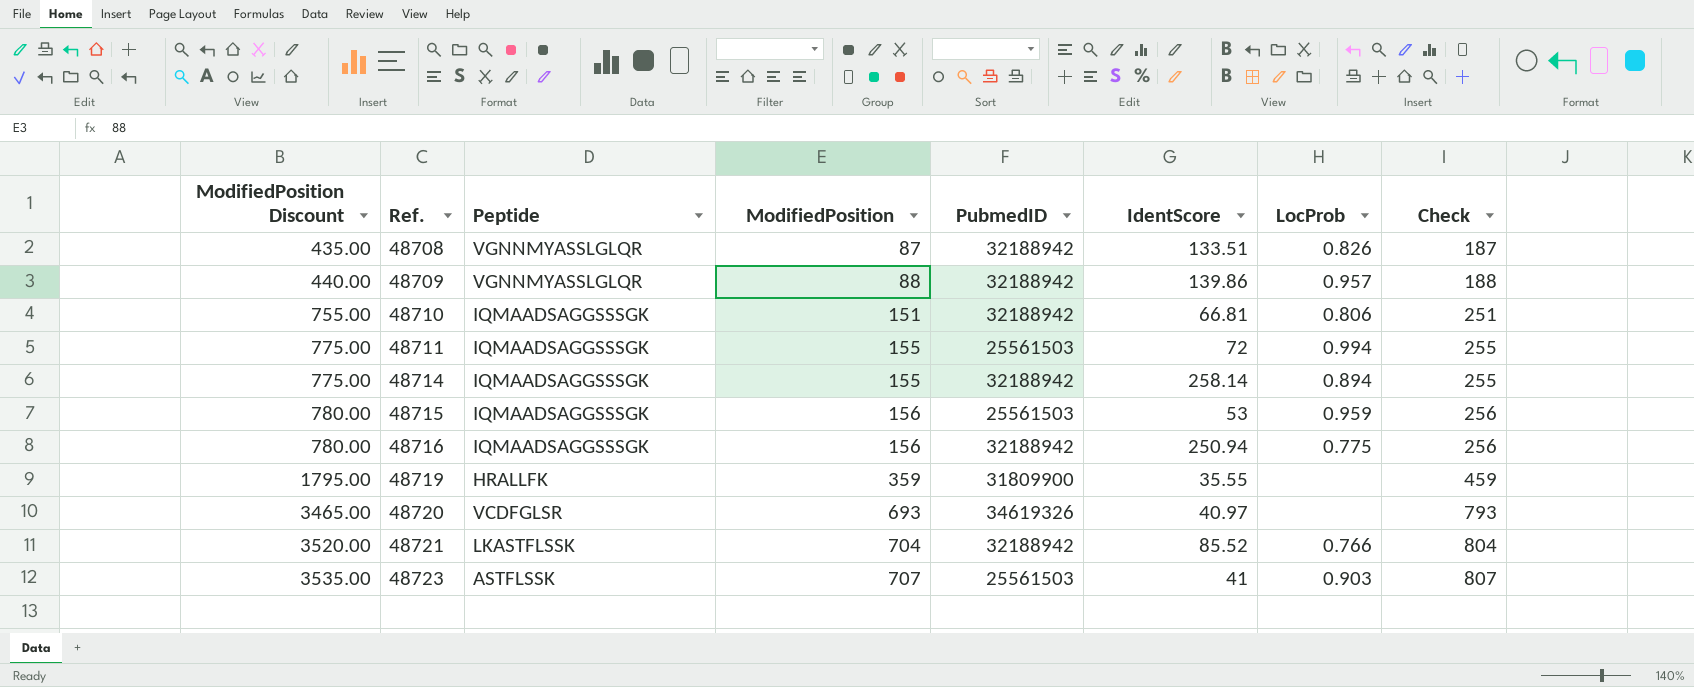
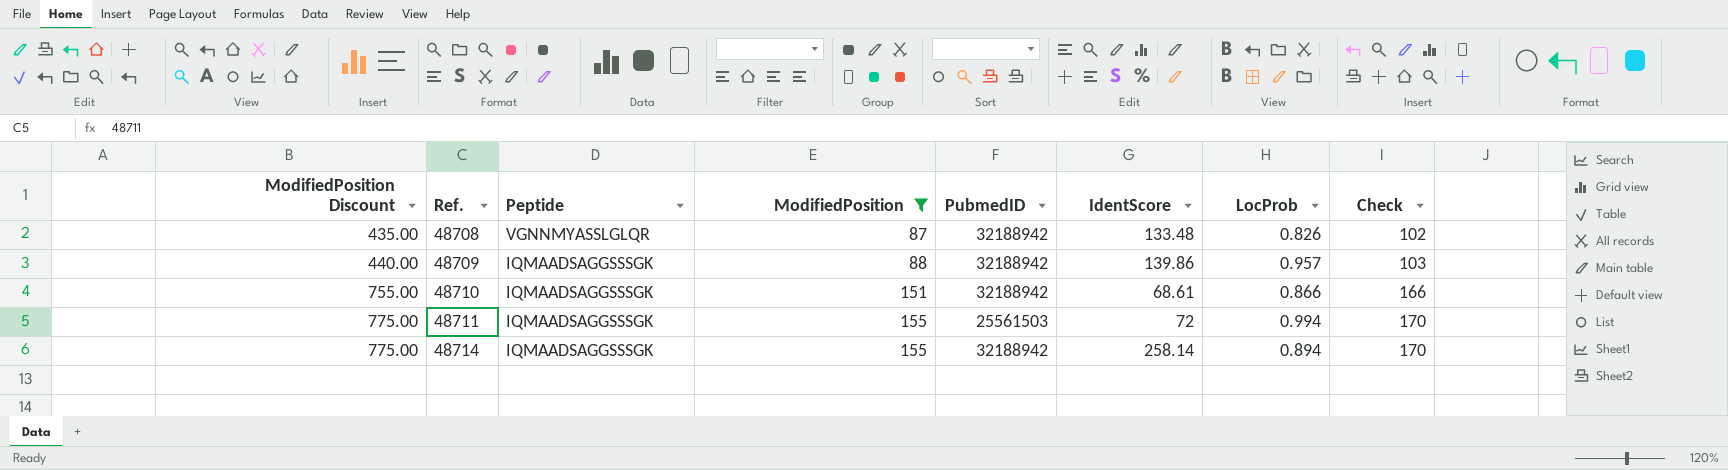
filter: none -> ModifiedPosition <= 155
column Check | formula: [ModifiedPosition] + 100 -> [ModifiedPosition] + 15
48708 | IdentScore: 133.51 -> 133.48
48709 | Peptide: VGNNMYASSLGLQR -> IQMAADSAGGSSSGK
48710 | IdentScore: 66.81 -> 68.61
48710 | LocProb: 0.806 -> 0.866

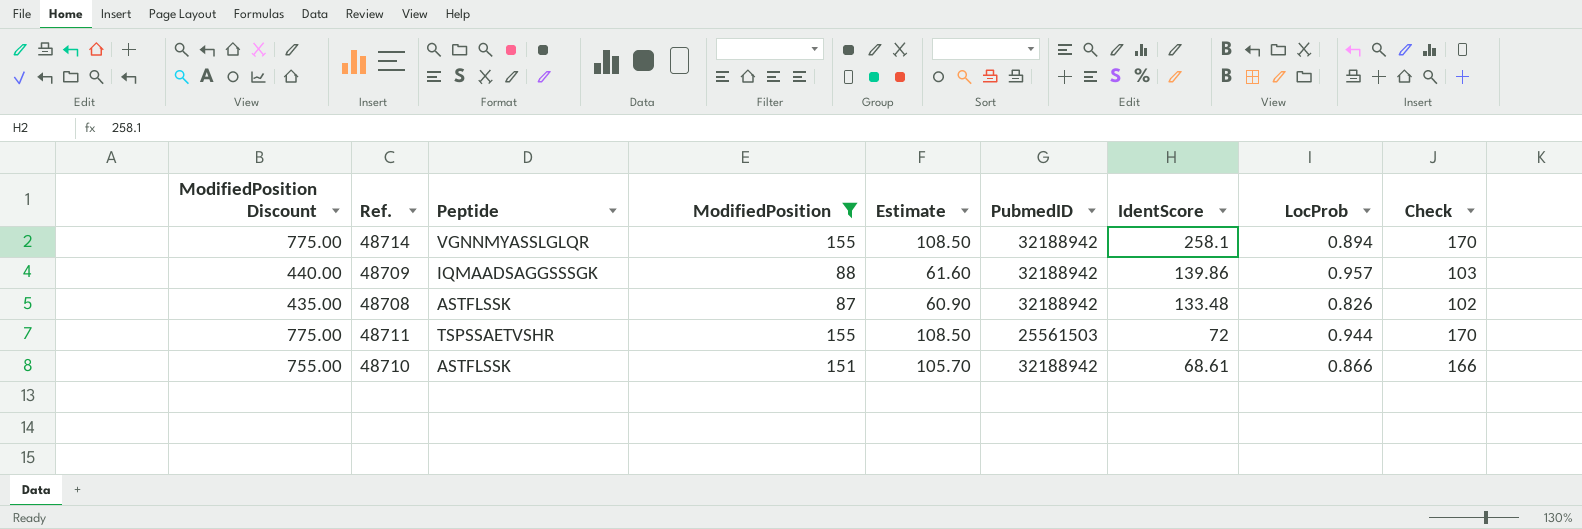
row order: ModifiedPosition Discount ascending -> IdentScore descending
column Estimate | formula: none -> [ModifiedPosition] * 0.7
48714 | Peptide: IQMAADSAGGSSSGK -> VGNNMYASSLGLQR
48714 | IdentScore: 258.14 -> 258.1
48708 | Peptide: VGNNMYASSLGLQR -> ASTFLSSK
48711 | Peptide: IQMAADSAGGSSSGK -> TSPSSAETVSHR
48711 | LocProb: 0.994 -> 0.944
48710 | Peptide: IQMAADSAGGSSSGK -> ASTFLSSK

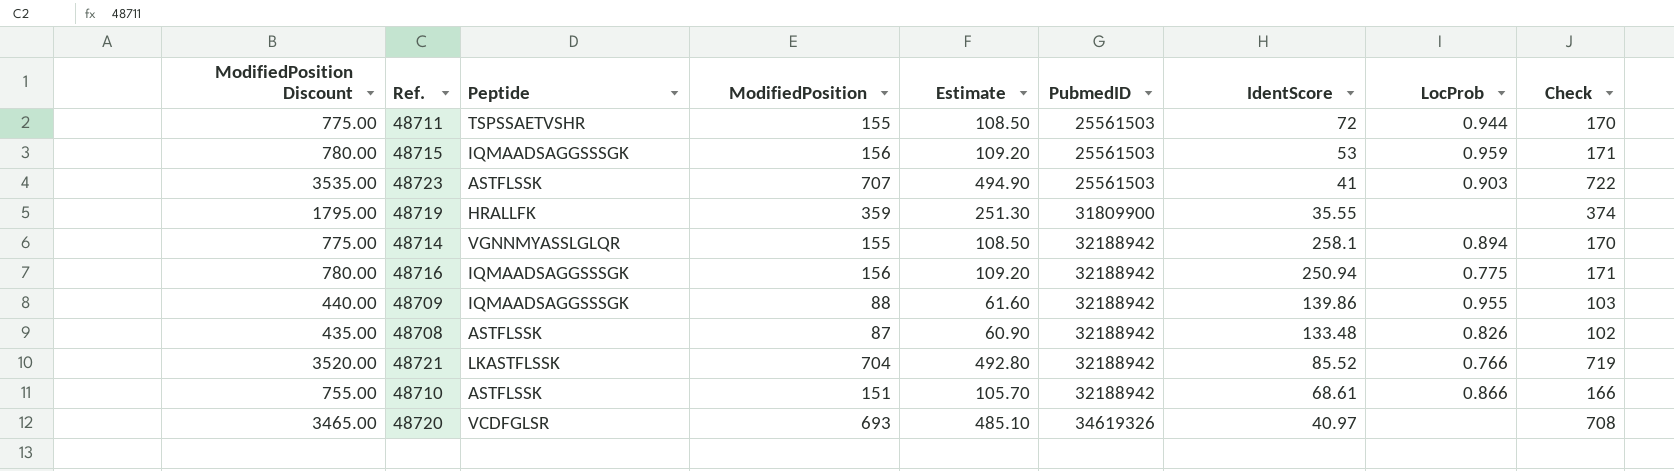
filter: ModifiedPosition <= 155 -> none
row order: IdentScore descending -> PubmedID ascending
48709 | LocProb: 0.957 -> 0.955

